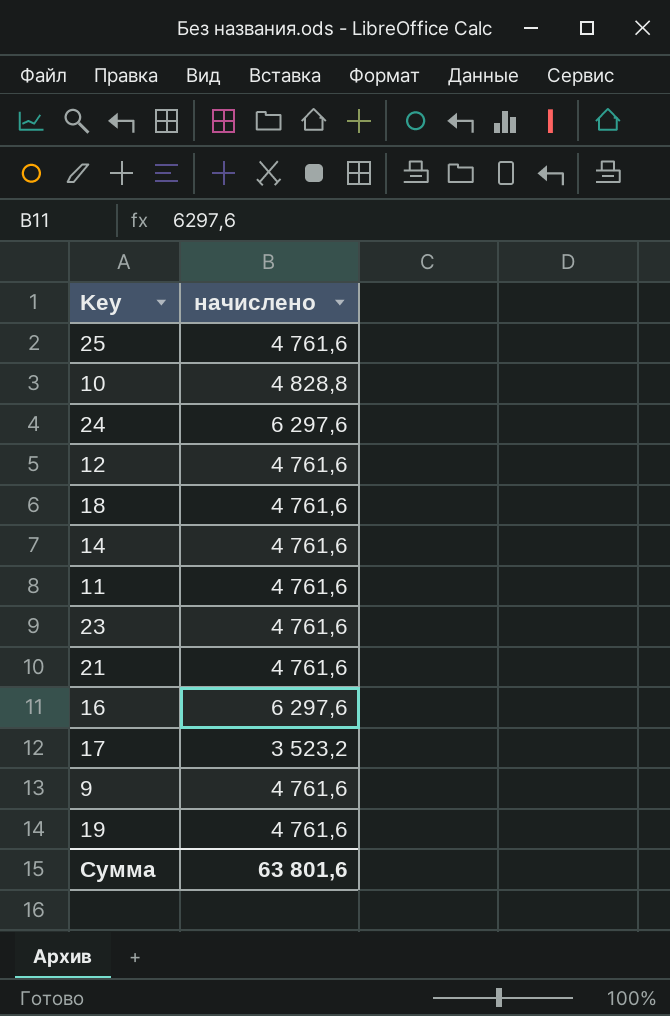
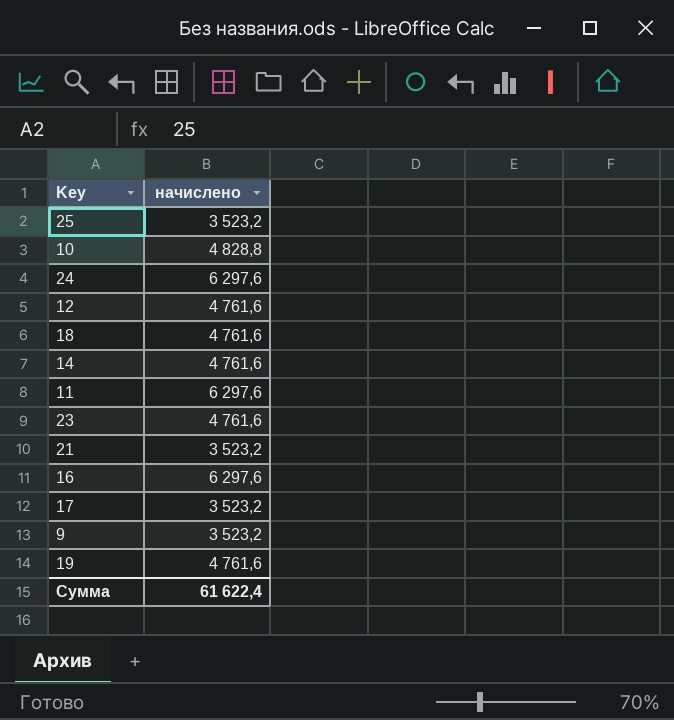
25 | начислено: 4 761,6 -> 3 523,2
11 | начислено: 4 761,6 -> 6 297,6
21 | начислено: 4 761,6 -> 3 523,2
9 | начислено: 4 761,6 -> 3 523,2
Сумма | начислено: 63 801,6 -> 61 622,4

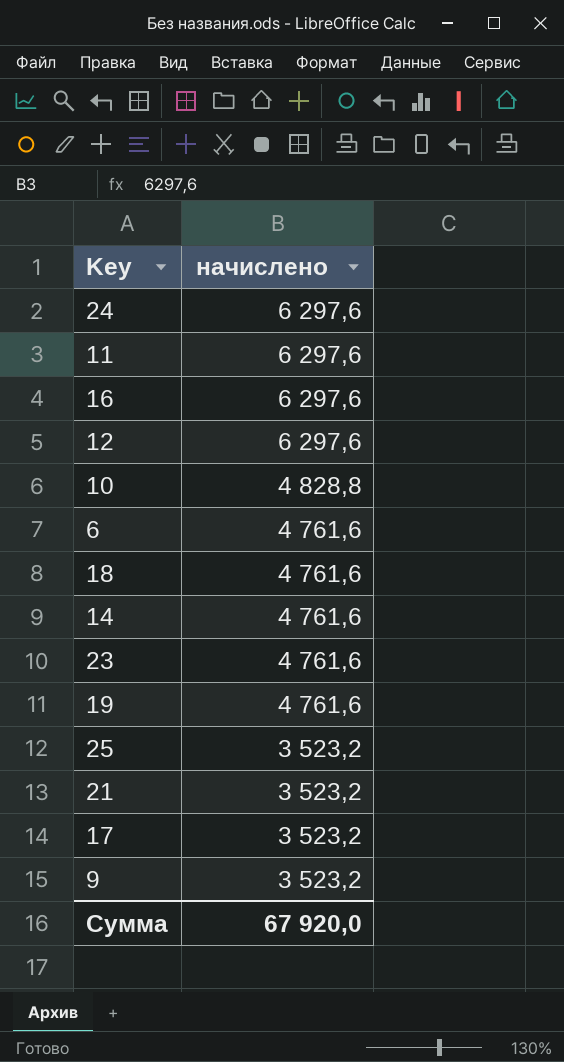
row order: none -> начислено descending
12 | начислено: 4 761,6 -> 6 297,6
row 6: none -> 4 761,6
Сумма | начислено: 61 622,4 -> 67 920,0

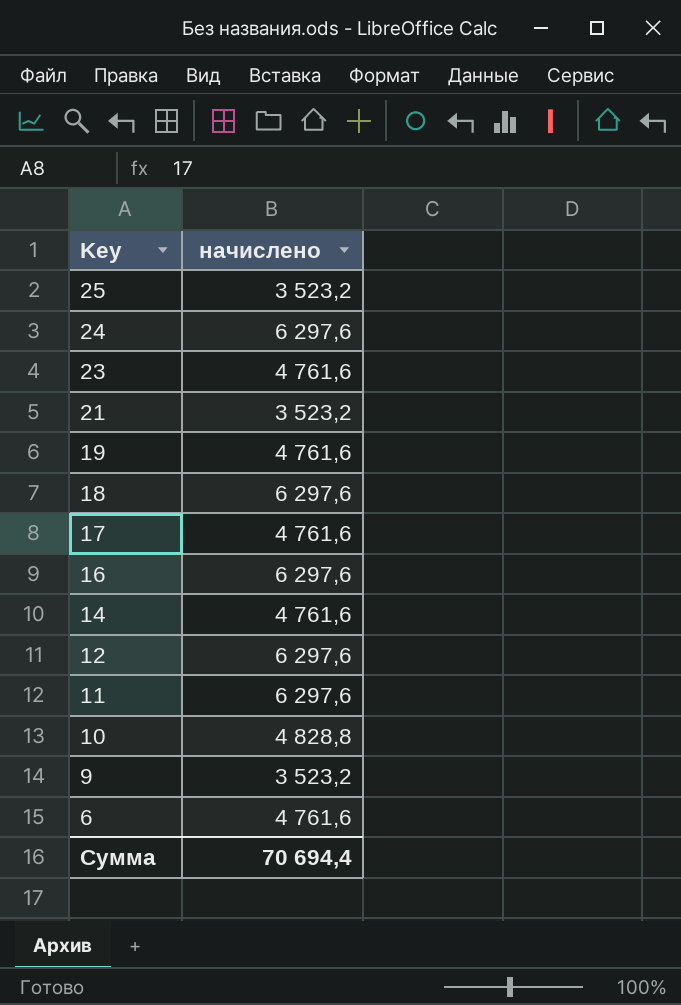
row order: начислено descending -> Key descending
18 | начислено: 4 761,6 -> 6 297,6
17 | начислено: 3 523,2 -> 4 761,6
Сумма | начислено: 67 920,0 -> 70 694,4

